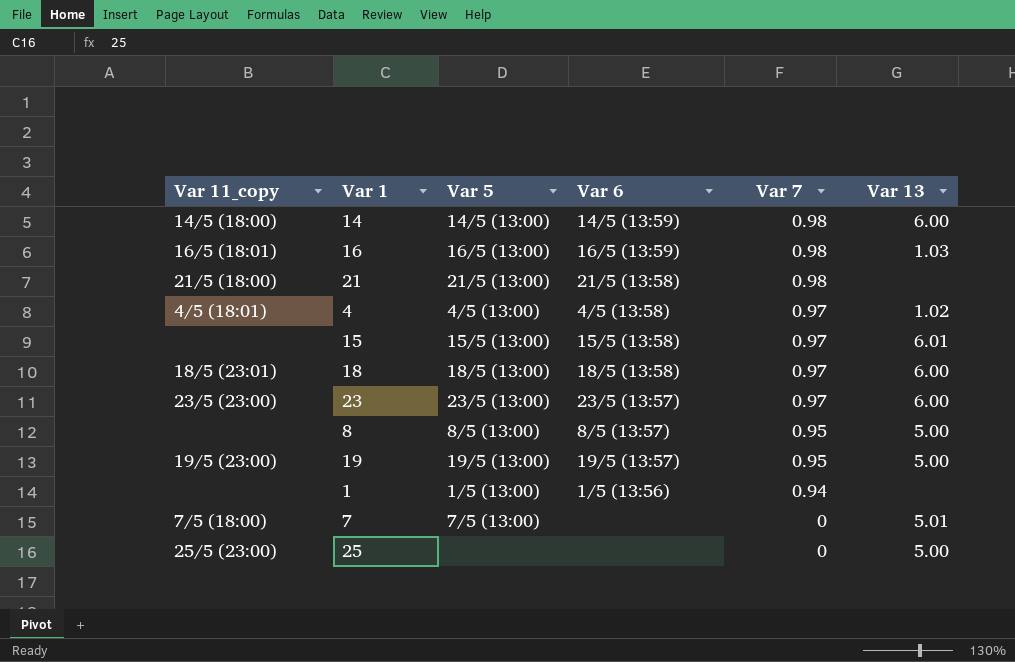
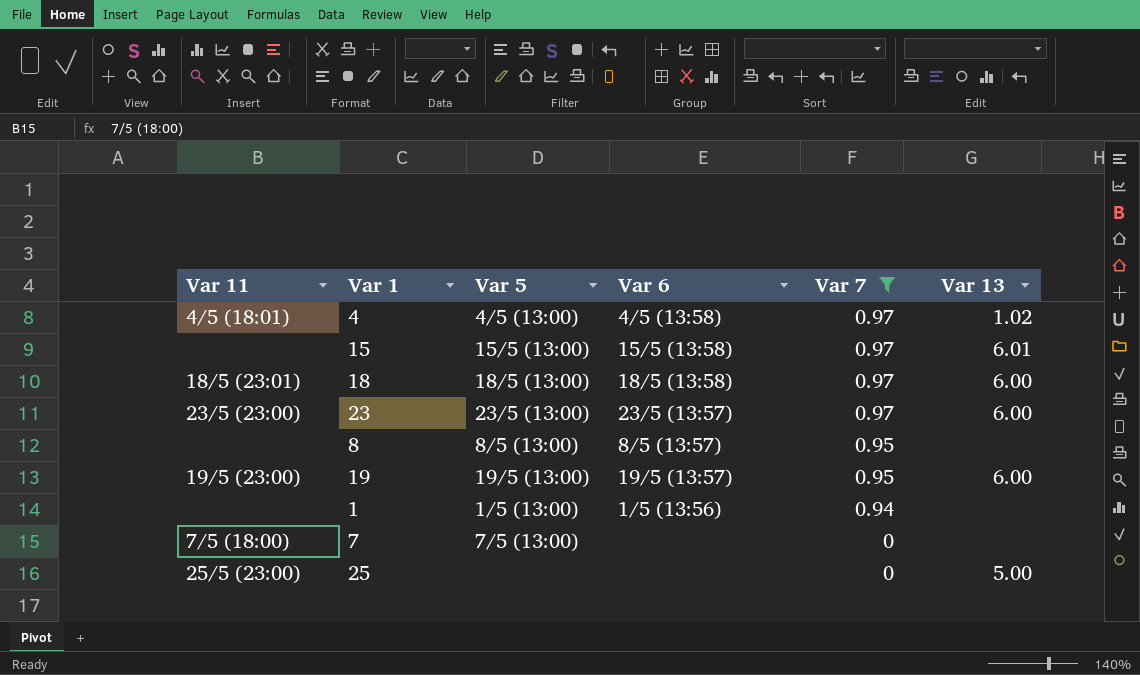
filter: none -> Var 7 != 0.98
column name: Var 11_copy -> Var 11
8 | Var 13: 5.00 -> none
19 | Var 13: 5.00 -> 6.00
7 | Var 13: 5.01 -> none

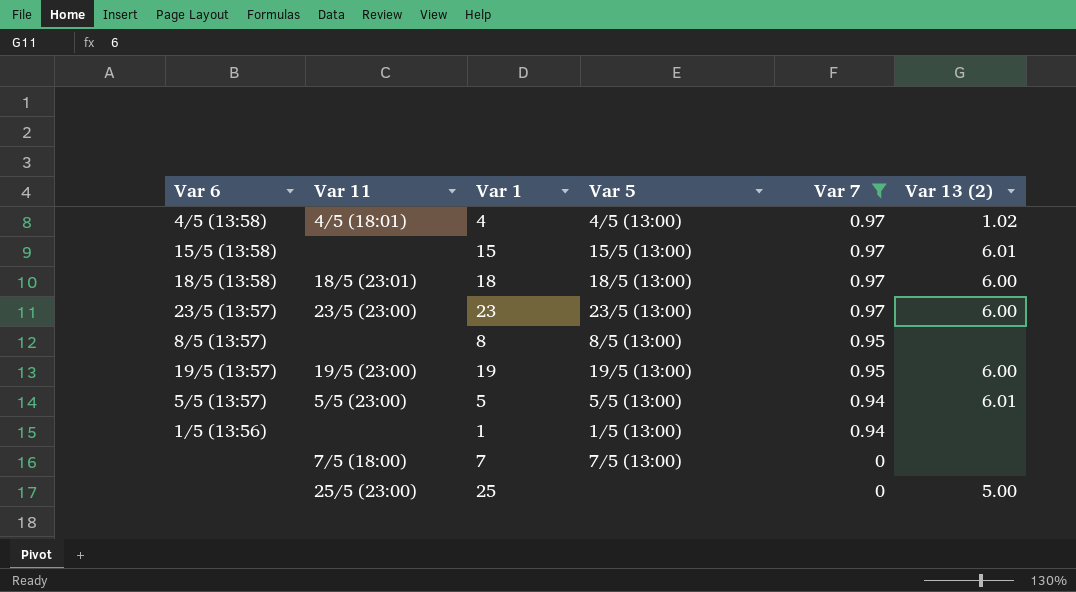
column Var 6 | position: 4 -> 1
column name: Var 13 -> Var 13 (2)
row 5: none -> 5/5 (13:57) | 5/5 (23:00) | 5/5 (13:00) | 0.94 | 6.01

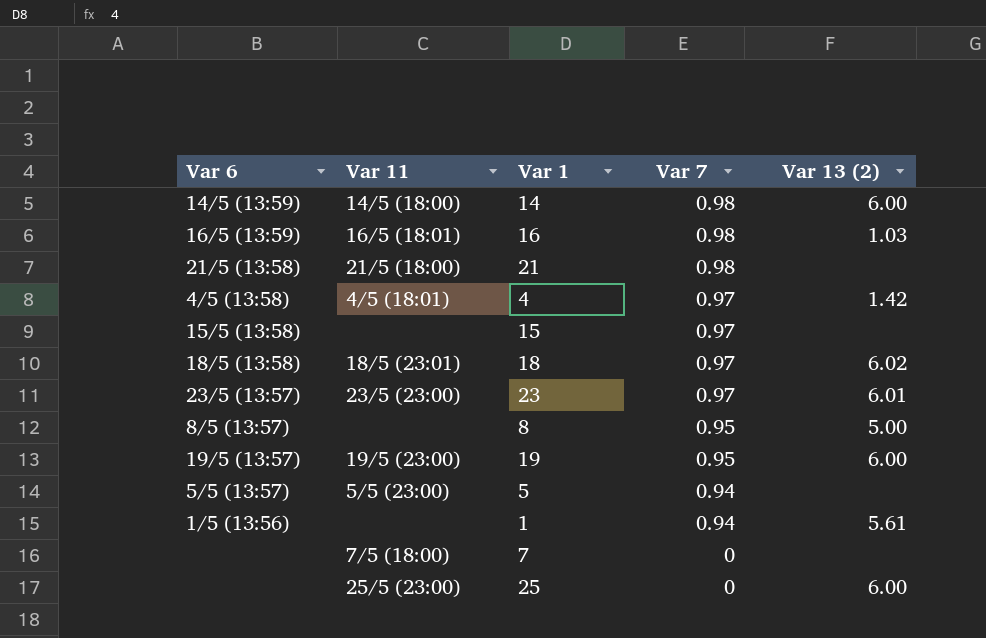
filter: Var 7 != 0.98 -> none
column Var 5 | position: 4 -> none
4 | Var 13 (2): 1.02 -> 1.42
15 | Var 13 (2): 6.01 -> none
18 | Var 13 (2): 6.00 -> 6.02
23 | Var 13 (2): 6.00 -> 6.01
8 | Var 13 (2): none -> 5.00
5 | Var 13 (2): 6.01 -> none
1 | Var 13 (2): none -> 5.61
25 | Var 13 (2): 5.00 -> 6.00

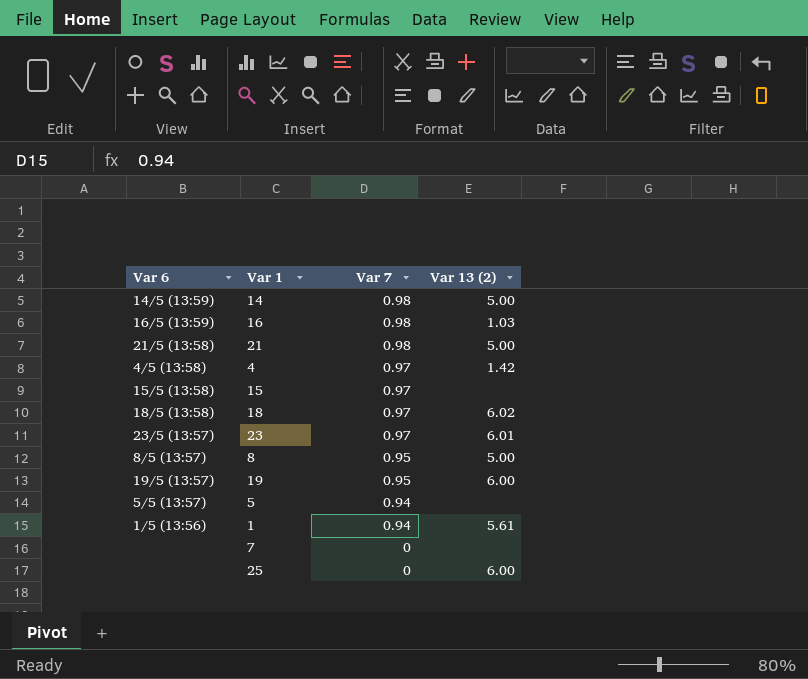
column Var 11 | position: 2 -> none
14 | Var 13 (2): 6.00 -> 5.00
21 | Var 13 (2): none -> 5.00

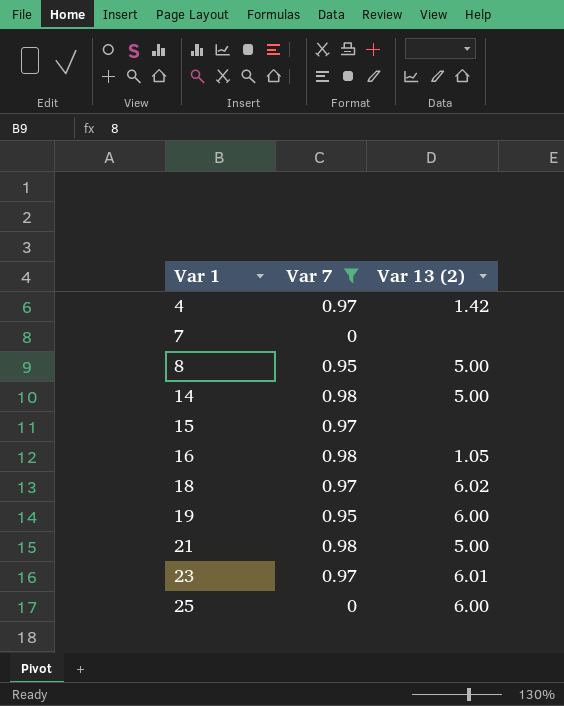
filter: none -> Var 7 != 0.94
row order: Var 7 descending -> Var 1 ascending
column Var 6 | position: 1 -> none
16 | Var 13 (2): 1.03 -> 1.05

